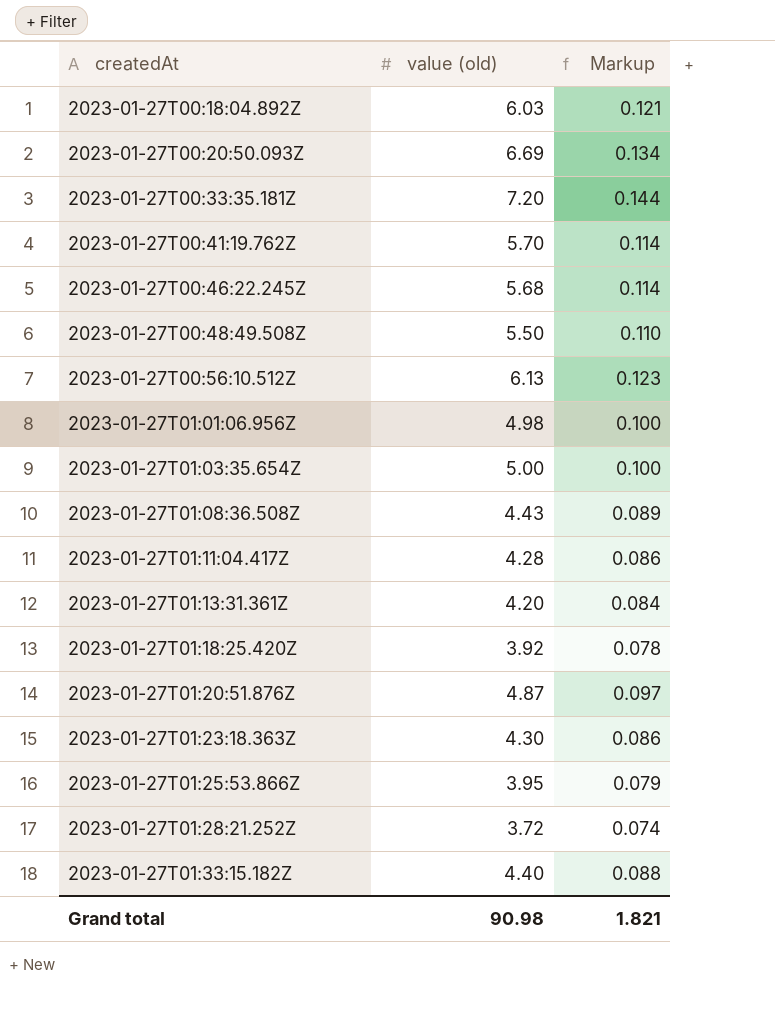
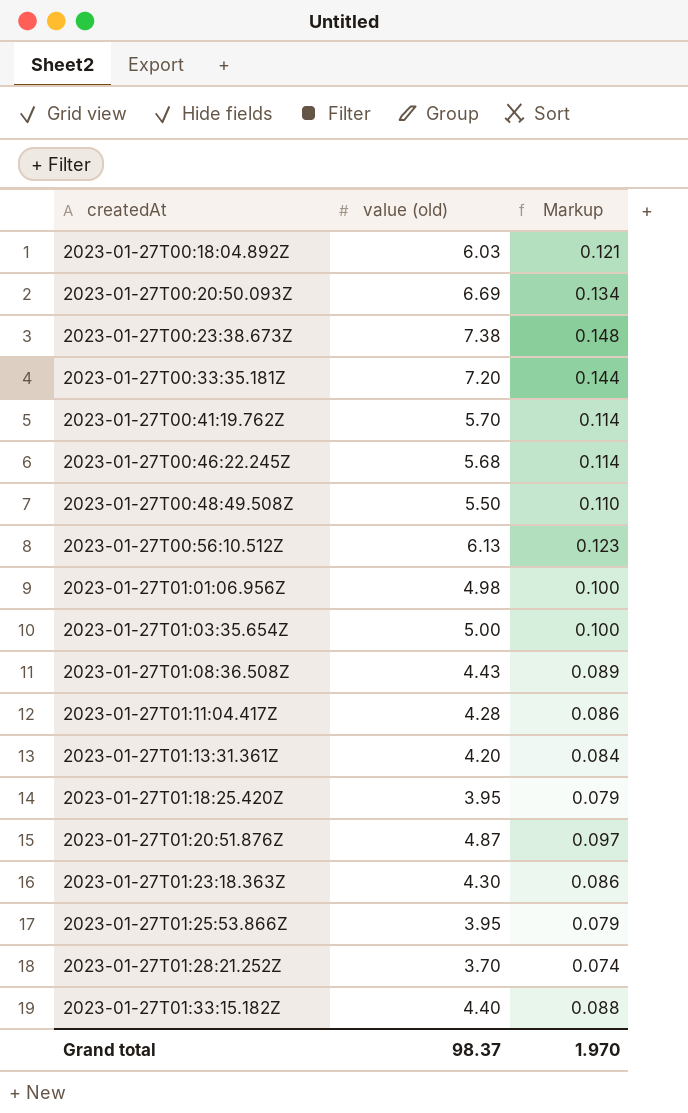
row 2023-01-27T00:23:38.673Z: none -> 7.38 | 0.148
2023-01-27T01:18:25.420Z | value (old): 3.92 -> 3.95
2023-01-27T01:18:25.420Z | Markup: 0.078 -> 0.079
2023-01-27T01:28:21.252Z | value (old): 3.72 -> 3.70
Grand total | value (old): 90.98 -> 98.37
Grand total | Markup: 1.821 -> 1.970

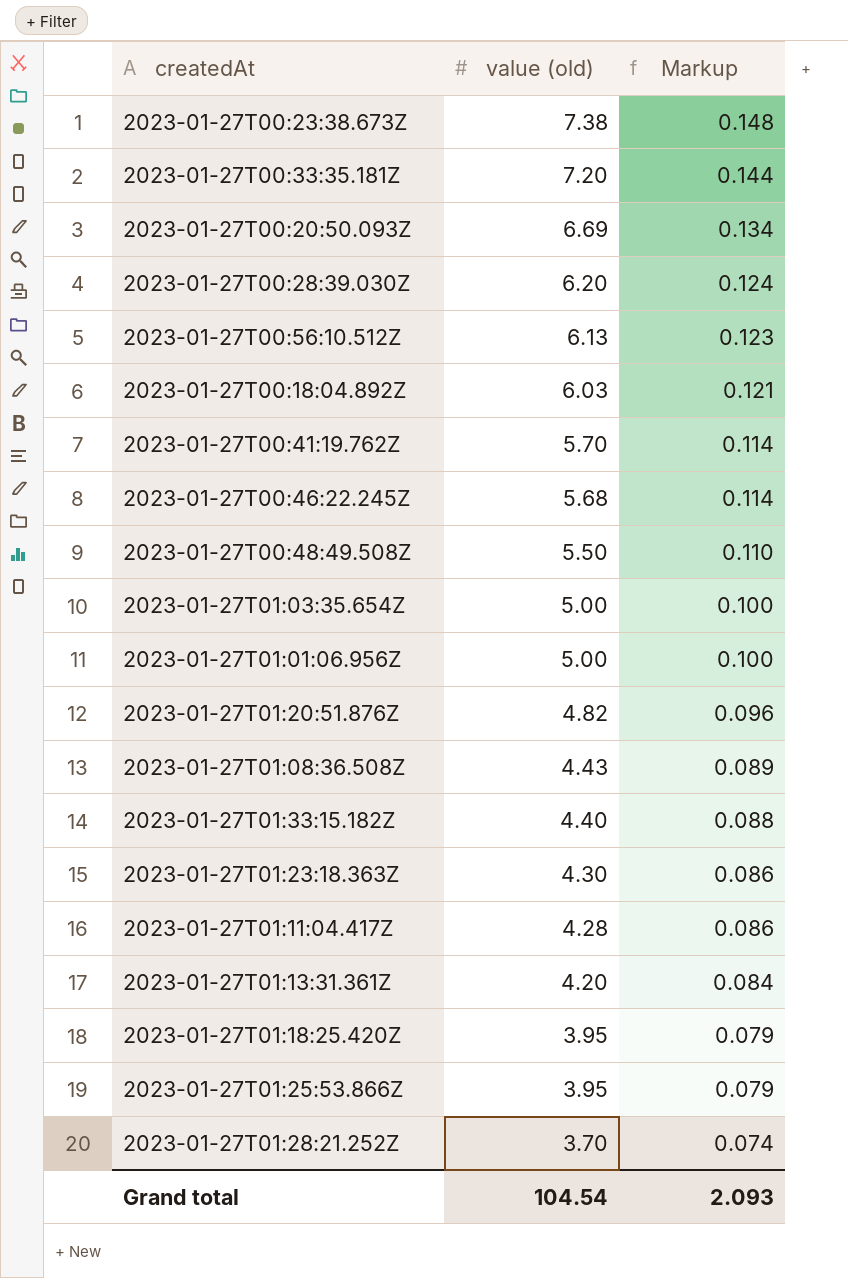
row order: createdAt ascending -> value (old) descending
row 2023-01-27T00:28:39.030Z: none -> 6.20 | 0.124
2023-01-27T01:01:06.956Z | value (old): 4.98 -> 5.00
2023-01-27T01:20:51.876Z | value (old): 4.87 -> 4.82
2023-01-27T01:20:51.876Z | Markup: 0.097 -> 0.096
Grand total | value (old): 98.37 -> 104.54
Grand total | Markup: 1.970 -> 2.093

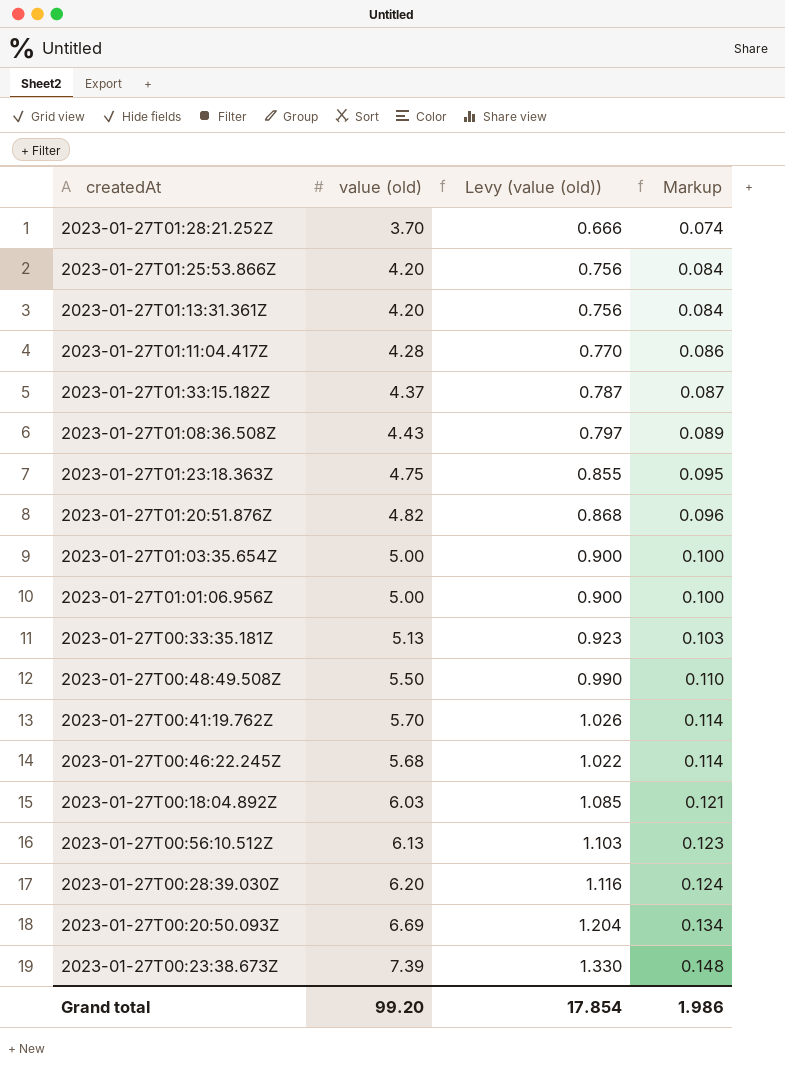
row order: value (old) descending -> Markup ascending
column Levy (value (old)) | formula: none -> [value (old)] * 0.18
row 2023-01-27T01:18:25.420Z: 3.95 | 0.079 -> none
2023-01-27T01:25:53.866Z | value (old): 3.95 -> 4.20
2023-01-27T01:25:53.866Z | Markup: 0.079 -> 0.084
2023-01-27T01:33:15.182Z | value (old): 4.40 -> 4.37
2023-01-27T01:33:15.182Z | Markup: 0.088 -> 0.087
2023-01-27T01:23:18.363Z | value (old): 4.30 -> 4.75
2023-01-27T01:23:18.363Z | Markup: 0.086 -> 0.095
2023-01-27T00:33:35.181Z | value (old): 7.20 -> 5.13
2023-01-27T00:33:35.181Z | Markup: 0.144 -> 0.103
2023-01-27T00:23:38.673Z | value (old): 7.38 -> 7.39
Grand total | value (old): 104.54 -> 99.20
Grand total | Markup: 2.093 -> 1.986

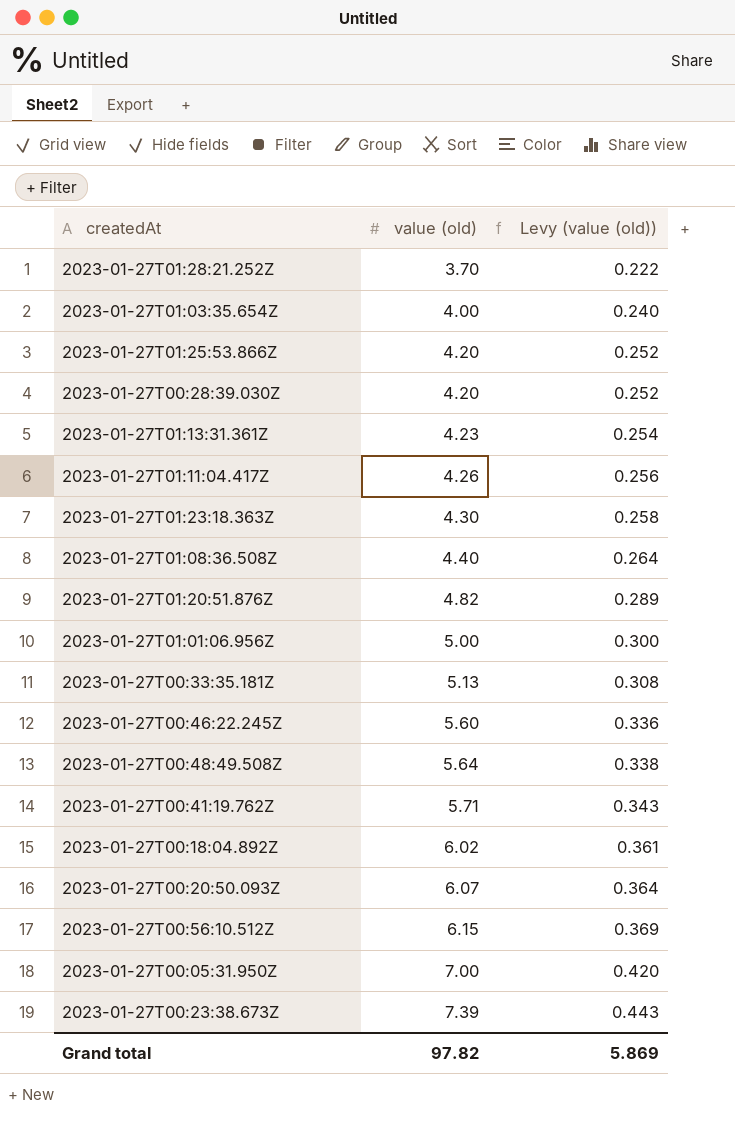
row order: Markup ascending -> value (old) ascending
column Markup | formula: [value (old)] * 0.02 -> none
column Levy (value (old)) | formula: [value (old)] * 0.18 -> [value (old)] * 0.06
row 2023-01-27T01:33:15.182Z: 4.37 | 0.787 | 0.087 -> none
2023-01-27T01:03:35.654Z | value (old): 5.00 -> 4.00
2023-01-27T00:28:39.030Z | value (old): 6.20 -> 4.20
2023-01-27T01:13:31.361Z | value (old): 4.20 -> 4.23
2023-01-27T01:11:04.417Z | value (old): 4.28 -> 4.26
2023-01-27T01:23:18.363Z | value (old): 4.75 -> 4.30
2023-01-27T01:08:36.508Z | value (old): 4.43 -> 4.40
2023-01-27T00:46:22.245Z | value (old): 5.68 -> 5.60
2023-01-27T00:48:49.508Z | value (old): 5.50 -> 5.64
2023-01-27T00:41:19.762Z | value (old): 5.70 -> 5.71
2023-01-27T00:18:04.892Z | value (old): 6.03 -> 6.02
2023-01-27T00:20:50.093Z | value (old): 6.69 -> 6.07
2023-01-27T00:56:10.512Z | value (old): 6.13 -> 6.15
row 2023-01-27T00:05:31.950Z: none -> 7.00 | 0.420
Grand total | value (old): 99.20 -> 97.82
Grand total | Levy (value (old)): 17.854 -> 5.869

